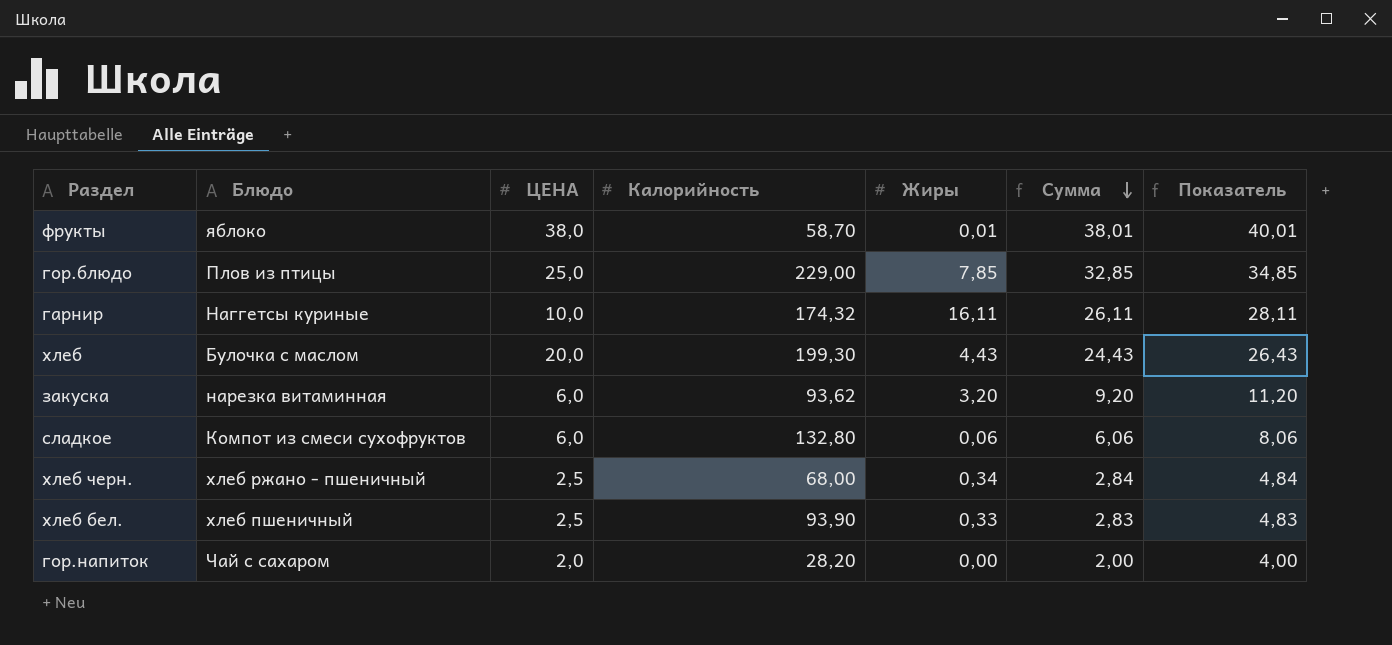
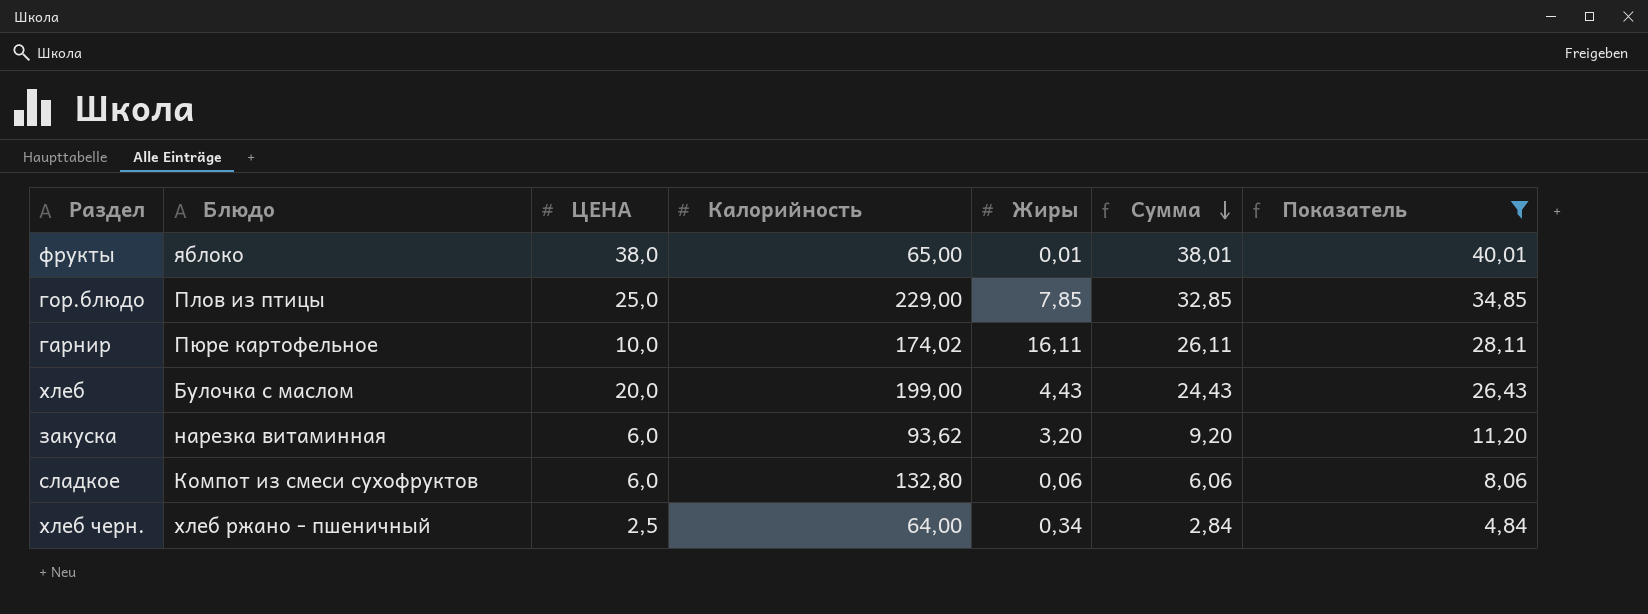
filter: none -> Показатель >= 4,84
фрукты | Калорийность: 58,70 -> 65,00
гарнир | Блюдо: Наггетсы куриные -> Пюре картофельное
гарнир | Калорийность: 174,32 -> 174,02
хлеб | Калорийность: 199,30 -> 199,00
хлеб черн. | Калорийность: 68,00 -> 64,00

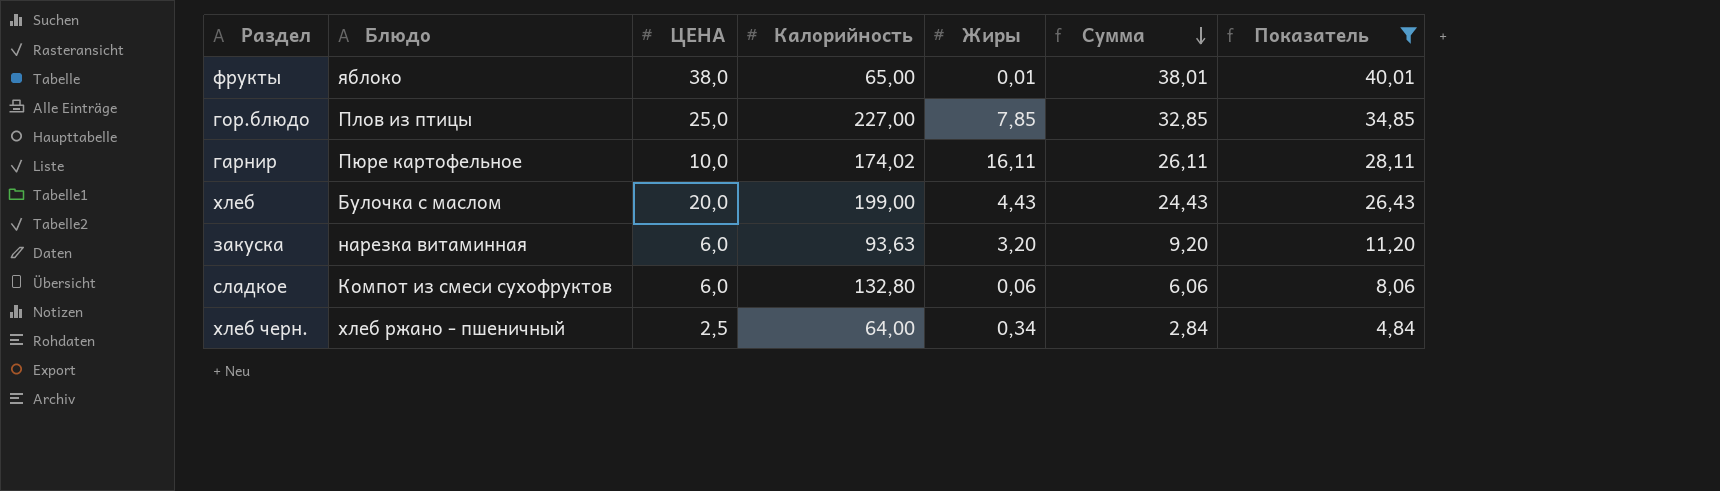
гор.блюдо | Калорийность: 229,00 -> 227,00
закуска | Калорийность: 93,62 -> 93,63

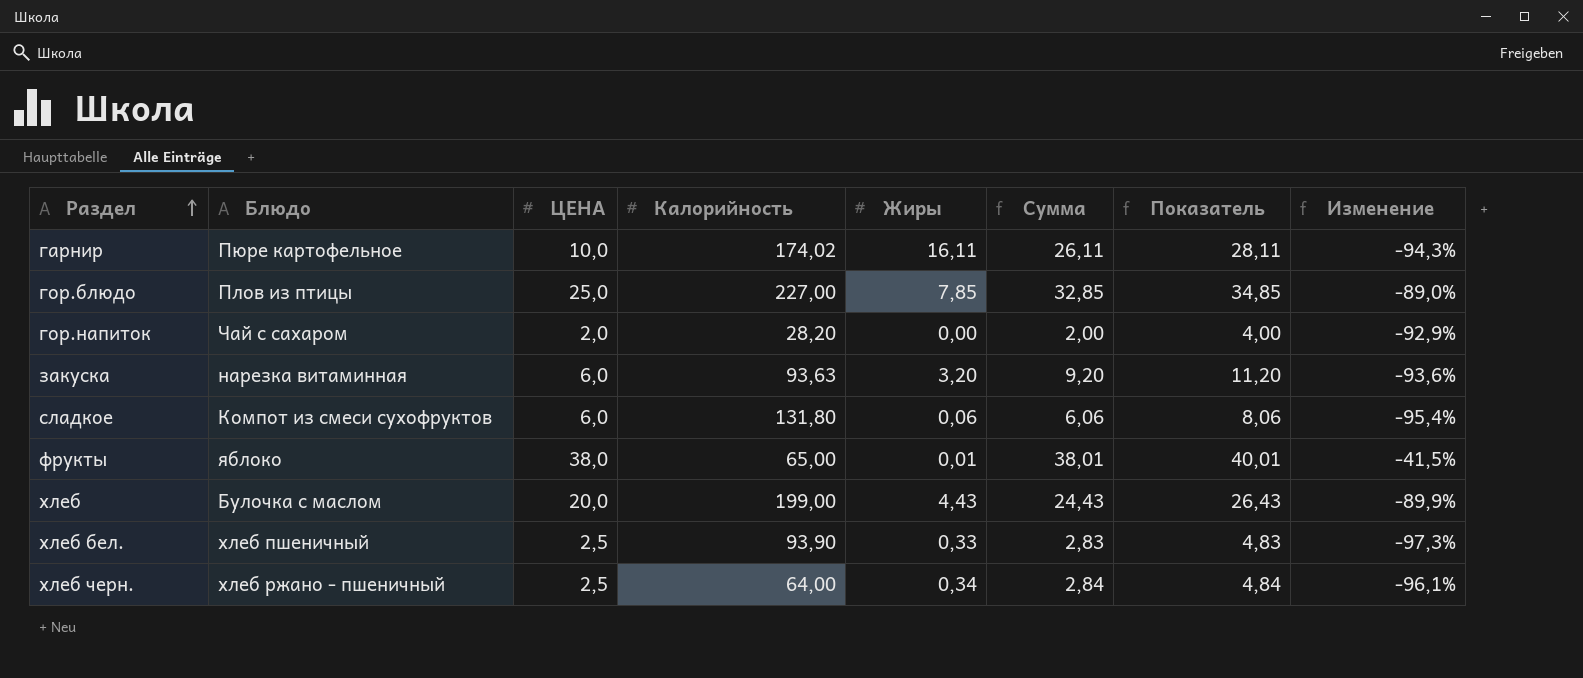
filter: Показатель >= 4,84 -> none
row order: Сумма descending -> Раздел ascending
column Изменение | formula: none -> ([ЦЕНА] - [Калорийность]) / [Калорийность]
сладкое | Калорийность: 132,80 -> 131,80

